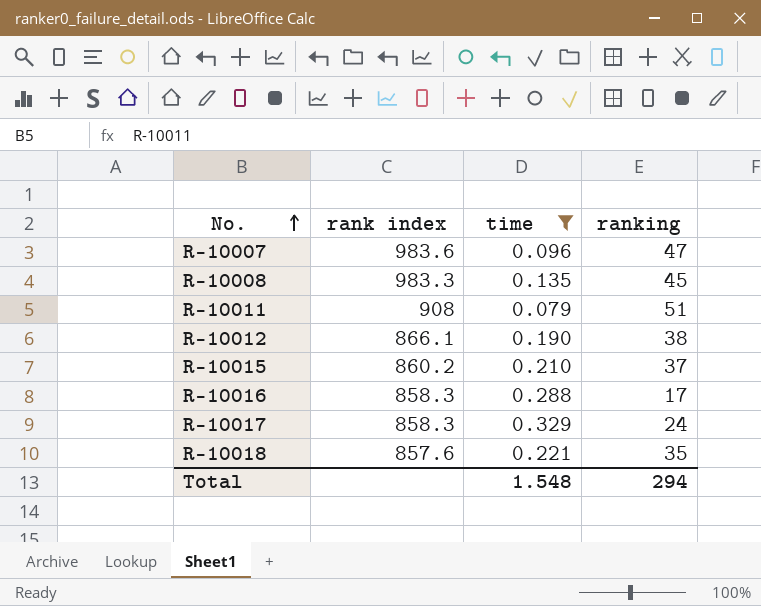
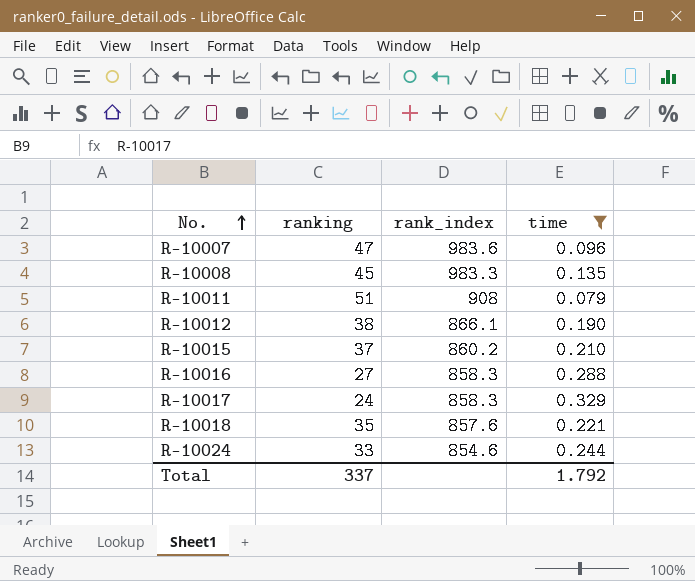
column ranking | position: 4 -> 2
column name: rank index -> rank_index
R-10016 | ranking: 17 -> 27
row R-10024: none -> 33 | 854.6 | 0.244
Total | ranking: 294 -> 337
Total | time: 1.548 -> 1.792

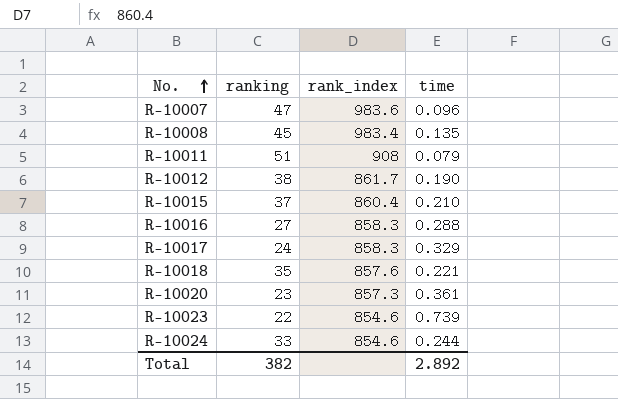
filter: time <= 0.329 -> none
R-10008 | rank_index: 983.3 -> 983.4
R-10012 | rank_index: 866.1 -> 861.7
R-10015 | rank_index: 860.2 -> 860.4
Total | ranking: 337 -> 382
Total | time: 1.792 -> 2.892

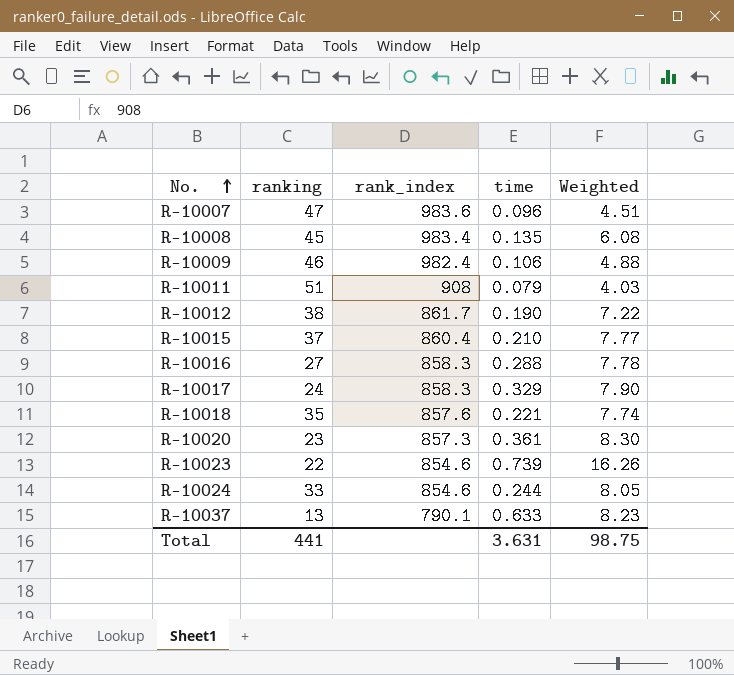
column Weighted | formula: none -> [ranking] * [time]
row R-10009: none -> 46 | 982.4 | 0.106 | 4.88
row R-10037: none -> 13 | 790.1 | 0.633 | 8.23
Total | ranking: 382 -> 441
Total | time: 2.892 -> 3.631

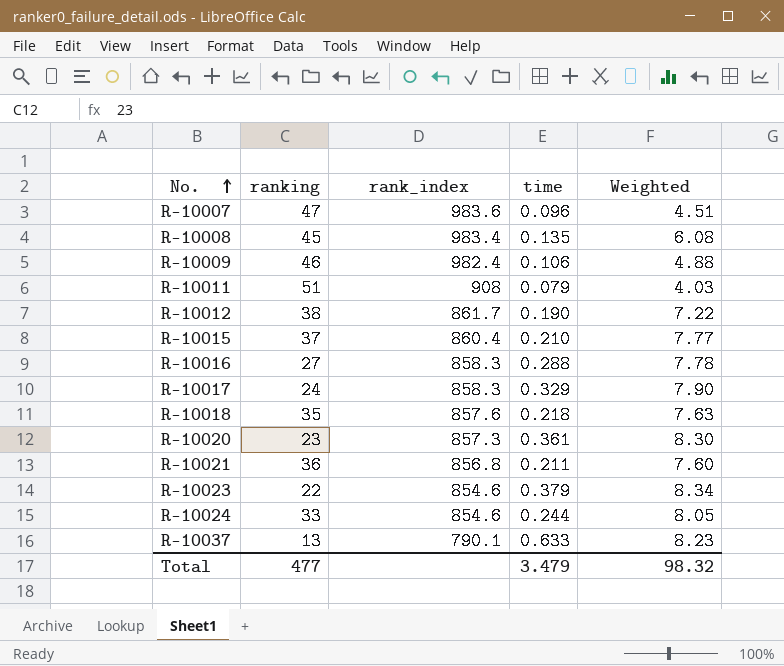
R-10018 | time: 0.221 -> 0.218
R-10018 | Weighted: 7.74 -> 7.63
row R-10021: none -> 36 | 856.8 | 0.211 | 7.60
R-10023 | time: 0.739 -> 0.379
R-10023 | Weighted: 16.26 -> 8.34
Total | ranking: 441 -> 477
Total | time: 3.631 -> 3.479
Total | Weighted: 98.75 -> 98.32

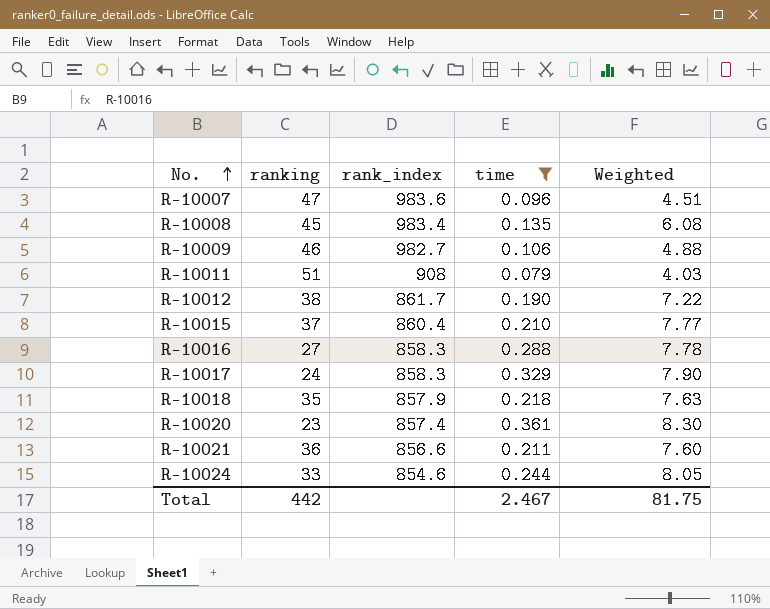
filter: none -> time <= 0.361
R-10009 | rank_index: 982.4 -> 982.7
R-10018 | rank_index: 857.6 -> 857.9
R-10020 | rank_index: 857.3 -> 857.4
R-10021 | rank_index: 856.8 -> 856.6
Total | ranking: 477 -> 442
Total | time: 3.479 -> 2.467
Total | Weighted: 98.32 -> 81.75

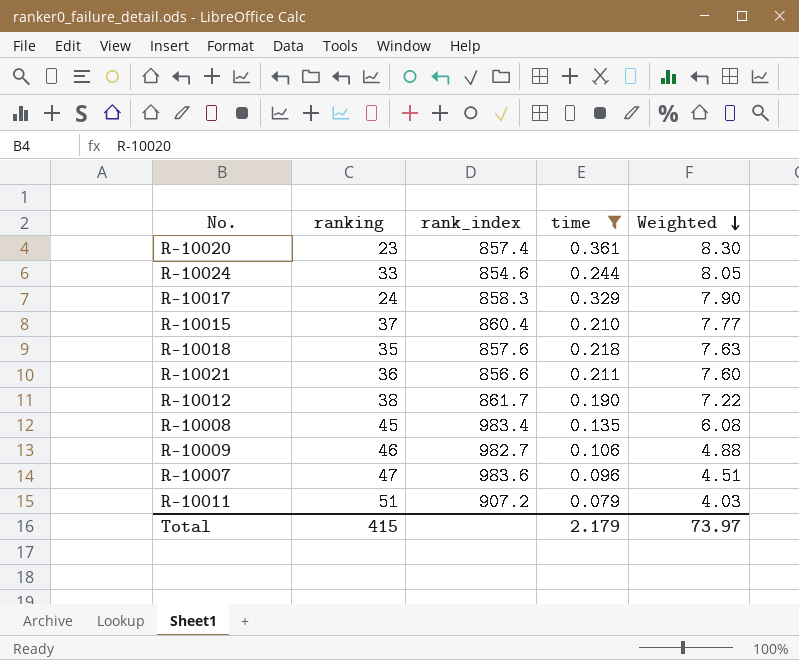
row order: No. ascending -> Weighted descending
row R-10016: 27 | 858.3 | 0.288 | 7.78 -> none
R-10018 | rank_index: 857.9 -> 857.6
R-10011 | rank_index: 908 -> 907.2
Total | ranking: 442 -> 415
Total | time: 2.467 -> 2.179
Total | Weighted: 81.75 -> 73.97

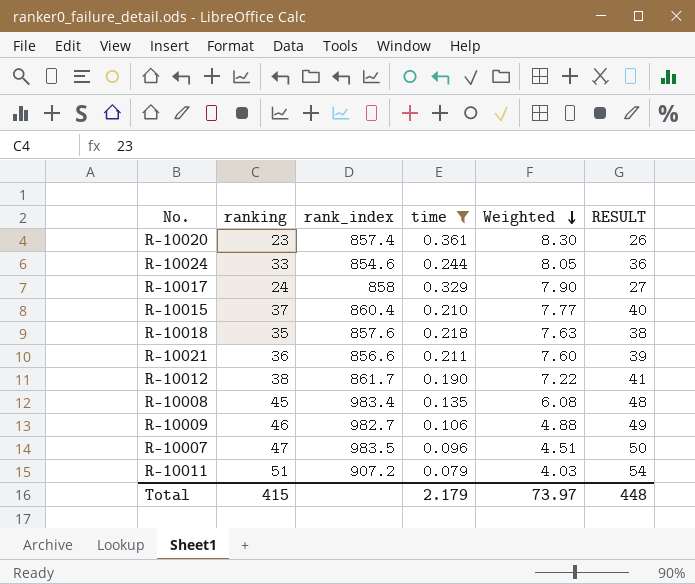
column RESULT | formula: none -> [ranking] + 3
R-10017 | rank_index: 858.3 -> 858
R-10007 | rank_index: 983.6 -> 983.5

